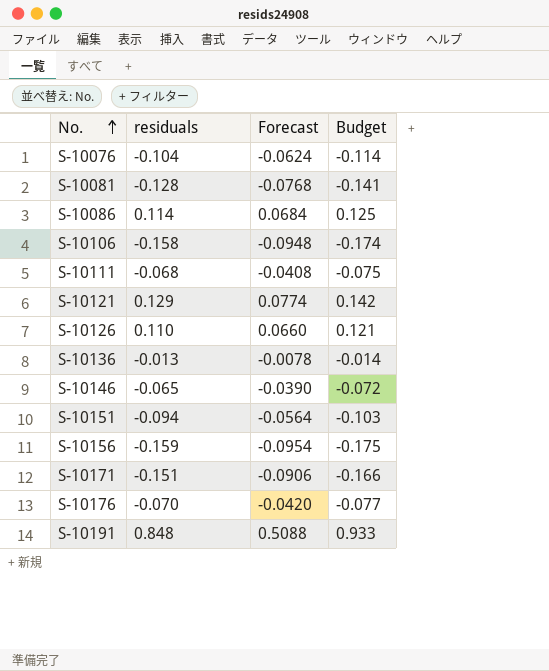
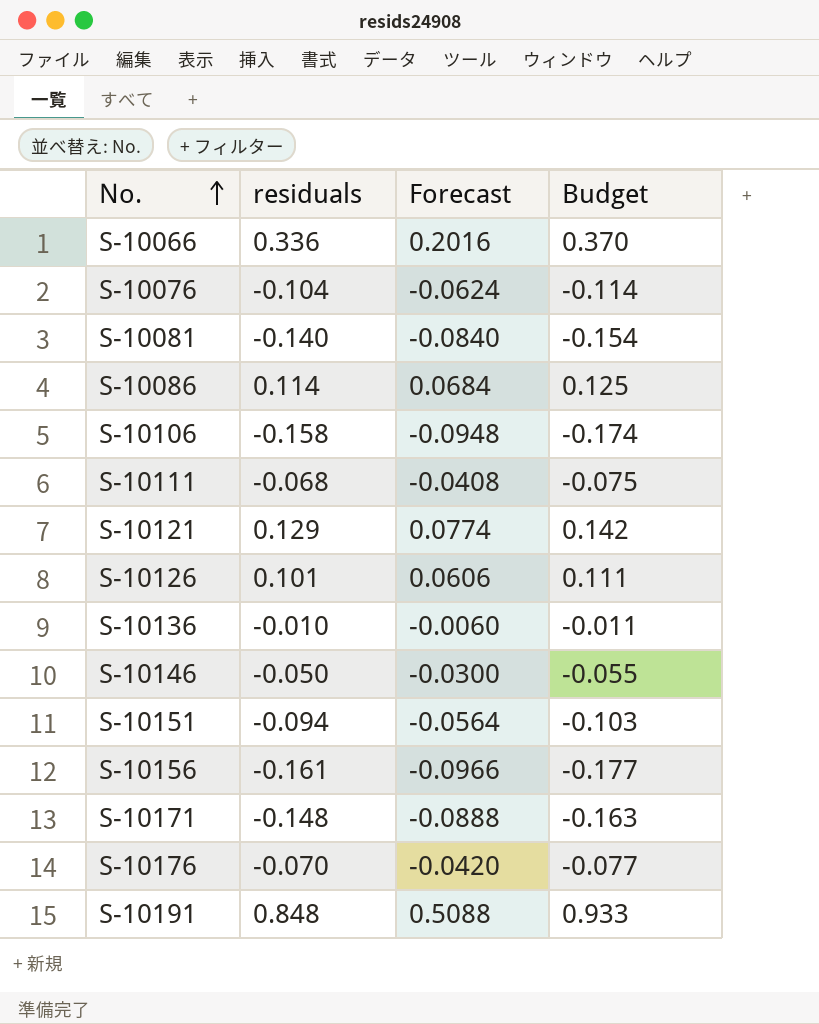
row S-10066: none -> 0.336 | 0.2016 | 0.370
S-10081 | residuals: -0.128 -> -0.140
S-10081 | Forecast: -0.0768 -> -0.0840
S-10081 | Budget: -0.141 -> -0.154
S-10126 | residuals: 0.110 -> 0.101
S-10126 | Forecast: 0.0660 -> 0.0606
S-10126 | Budget: 0.121 -> 0.111
S-10136 | residuals: -0.013 -> -0.010
S-10136 | Forecast: -0.0078 -> -0.0060
S-10136 | Budget: -0.014 -> -0.011
S-10146 | residuals: -0.065 -> -0.050
S-10146 | Forecast: -0.0390 -> -0.0300
S-10146 | Budget: -0.072 -> -0.055
S-10156 | residuals: -0.159 -> -0.161
S-10156 | Forecast: -0.0954 -> -0.0966
S-10156 | Budget: -0.175 -> -0.177
S-10171 | residuals: -0.151 -> -0.148
S-10171 | Forecast: -0.0906 -> -0.0888
S-10171 | Budget: -0.166 -> -0.163

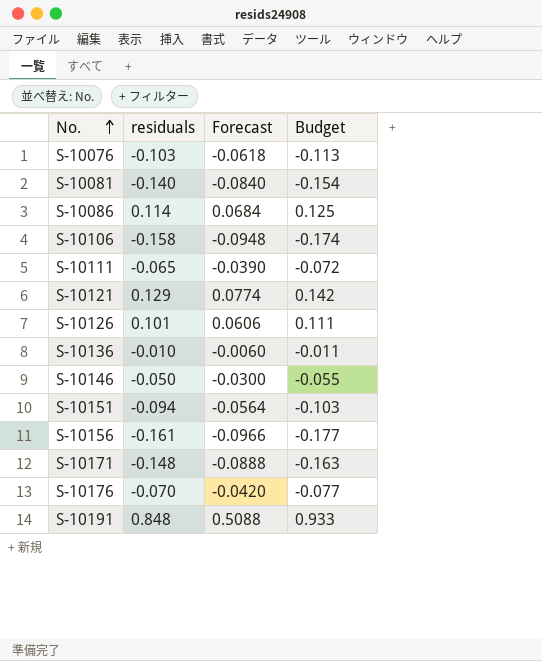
row S-10066: 0.336 | 0.2016 | 0.370 -> none
S-10076 | residuals: -0.104 -> -0.103
S-10076 | Forecast: -0.0624 -> -0.0618
S-10076 | Budget: -0.114 -> -0.113
S-10111 | residuals: -0.068 -> -0.065
S-10111 | Forecast: -0.0408 -> -0.0390
S-10111 | Budget: -0.075 -> -0.072

